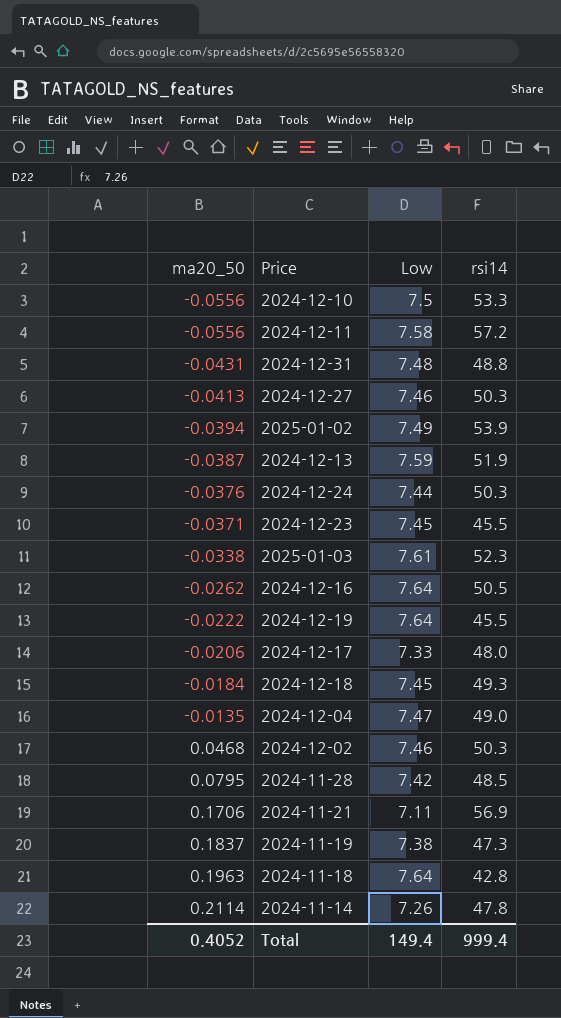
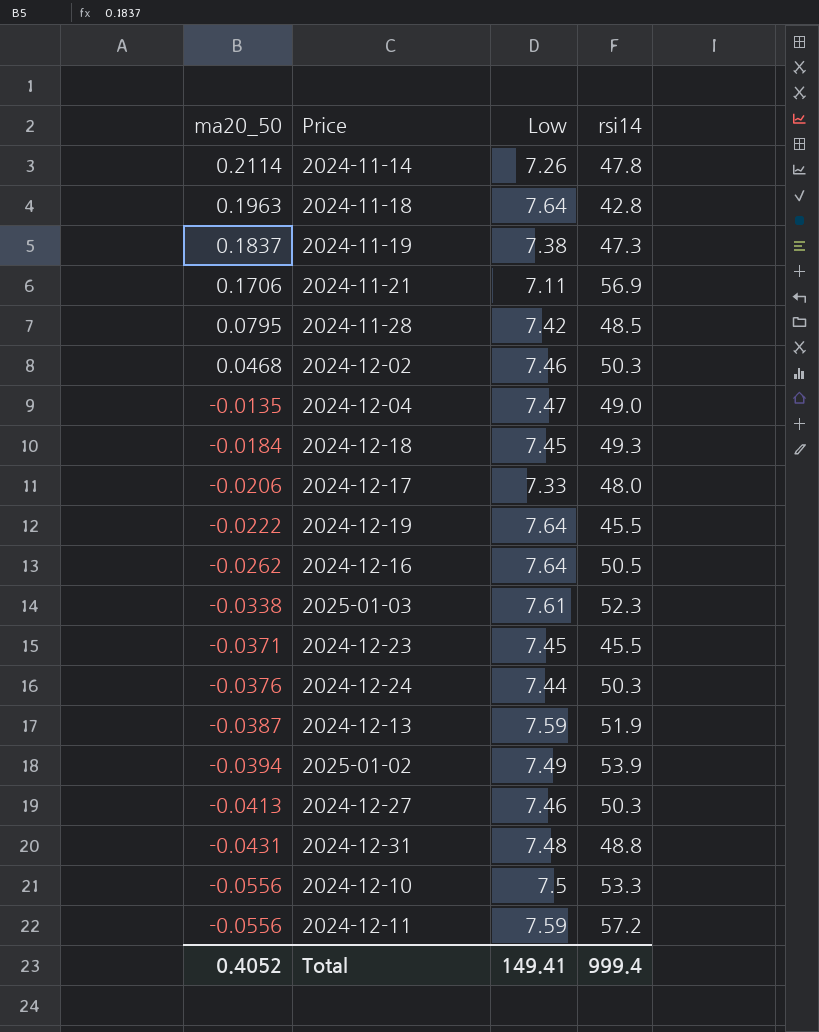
row order: ma20_50 ascending -> ma20_50 descending
2024-12-11 | Low: 7.58 -> 7.59
Total | Low: 149.4 -> 149.41

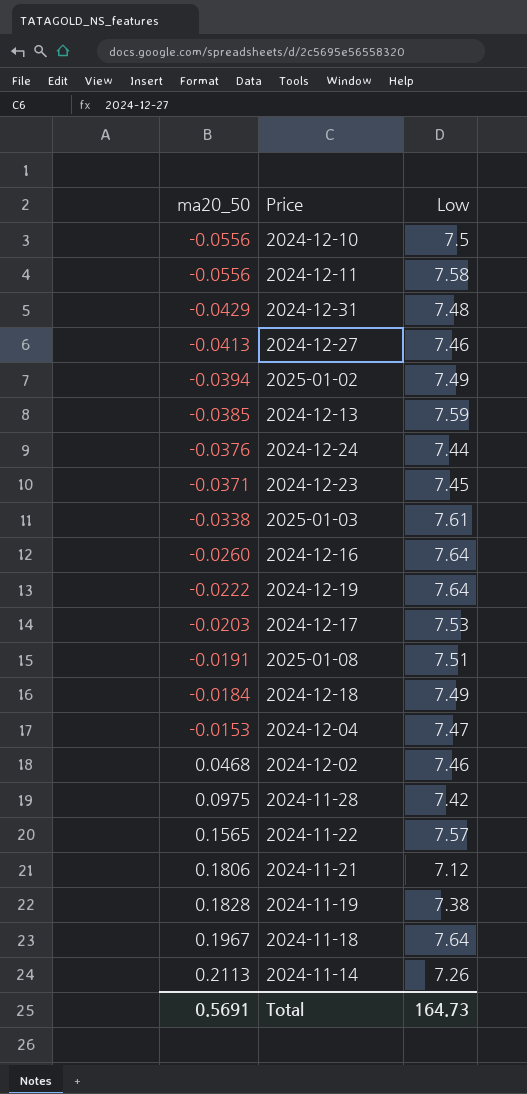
row order: ma20_50 descending -> ma20_50 ascending
column rsi14 | position: 4 -> none
2024-12-11 | Low: 7.59 -> 7.58
2024-12-31 | ma20_50: -0.0431 -> -0.0429
2024-12-13 | ma20_50: -0.0387 -> -0.0385
2024-12-16 | ma20_50: -0.0262 -> -0.0260
2024-12-17 | ma20_50: -0.0206 -> -0.0203
2024-12-17 | Low: 7.33 -> 7.53
row 2025-01-08: none -> -0.0191 | 7.51
2024-12-18 | Low: 7.45 -> 7.49
2024-12-04 | ma20_50: -0.0135 -> -0.0153
2024-11-28 | ma20_50: 0.0795 -> 0.0975
row 2024-11-22: none -> 0.1565 | 7.57
2024-11-21 | ma20_50: 0.1706 -> 0.1806
2024-11-21 | Low: 7.11 -> 7.12
2024-11-19 | ma20_50: 0.1837 -> 0.1828
2024-11-18 | ma20_50: 0.1963 -> 0.1967
2024-11-14 | ma20_50: 0.2114 -> 0.2113
Total | ma20_50: 0.4052 -> 0.5691
Total | Low: 149.41 -> 164.73

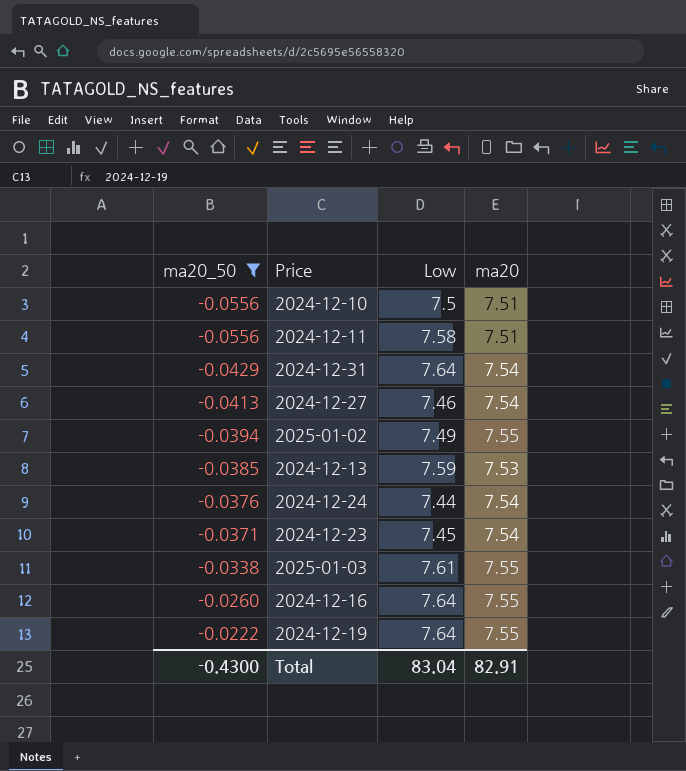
filter: none -> ma20_50 <= -0.0222
column ma20 | position: none -> 4
2024-12-31 | Low: 7.48 -> 7.64
Total | ma20_50: 0.5691 -> -0.4300
Total | Low: 164.73 -> 83.04

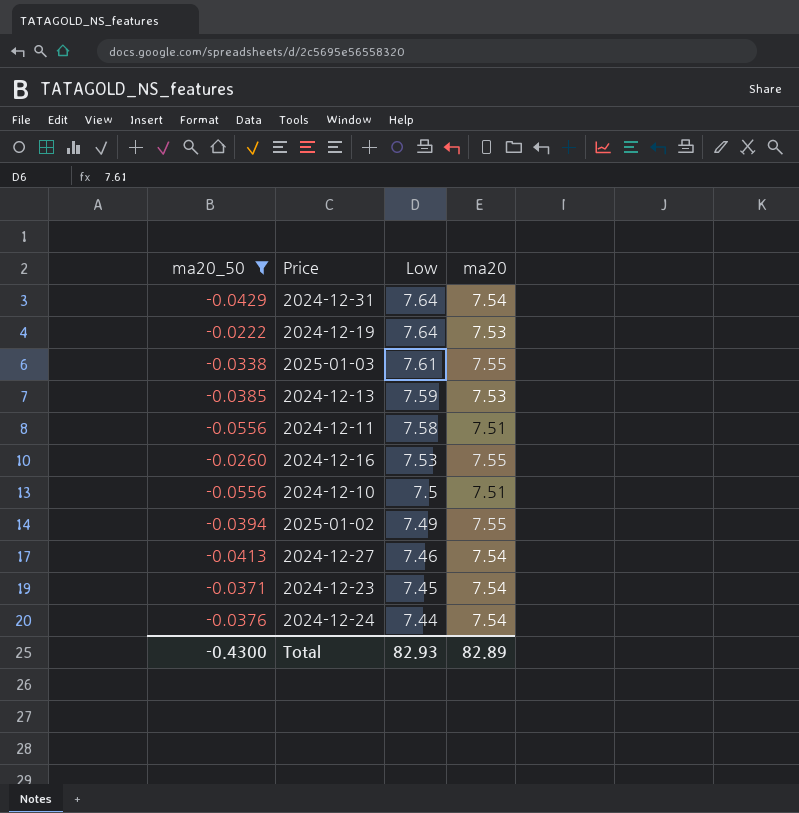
row order: ma20_50 ascending -> Low descending
2024-12-19 | ma20: 7.55 -> 7.53
2024-12-16 | Low: 7.64 -> 7.53
Total | Low: 83.04 -> 82.93
Total | ma20: 82.91 -> 82.89

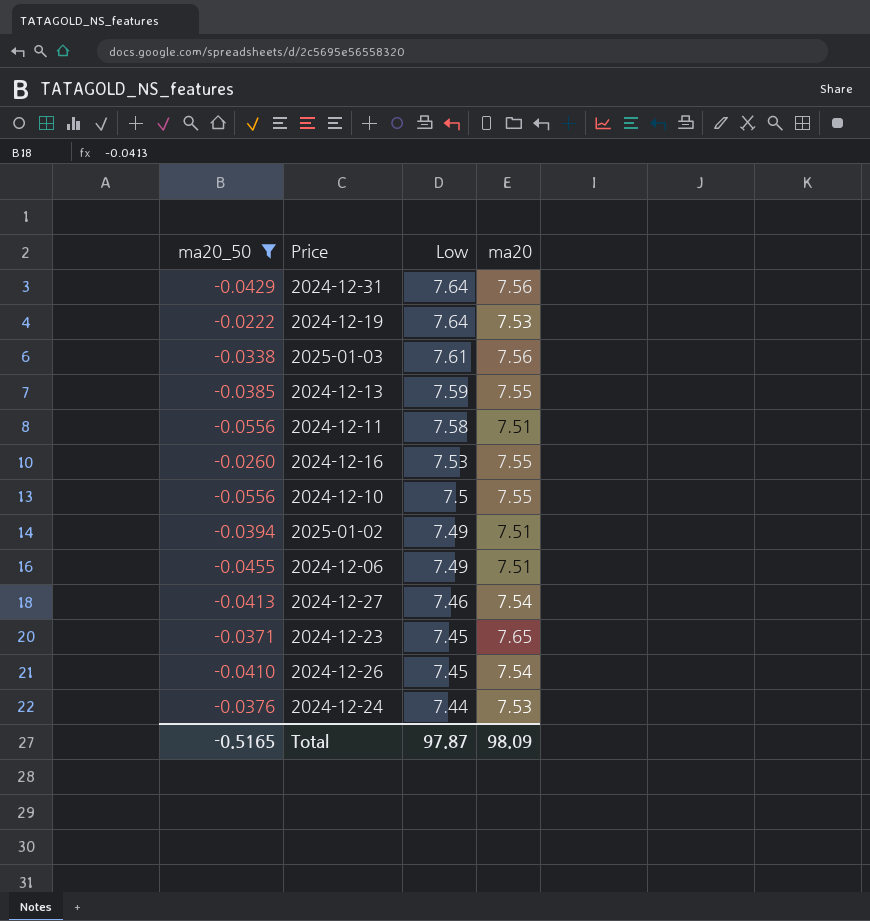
2024-12-31 | ma20: 7.54 -> 7.56
2025-01-03 | ma20: 7.55 -> 7.56
2024-12-13 | ma20: 7.53 -> 7.55
2024-12-10 | ma20: 7.51 -> 7.55
2025-01-02 | ma20: 7.55 -> 7.51
row 2024-12-06: none -> -0.0455 | 7.49 | 7.51
2024-12-23 | ma20: 7.54 -> 7.65
row 2024-12-26: none -> -0.0410 | 7.45 | 7.54
2024-12-24 | ma20: 7.54 -> 7.53
Total | ma20_50: -0.4300 -> -0.5165
Total | Low: 82.93 -> 97.87
Total | ma20: 82.89 -> 98.09

